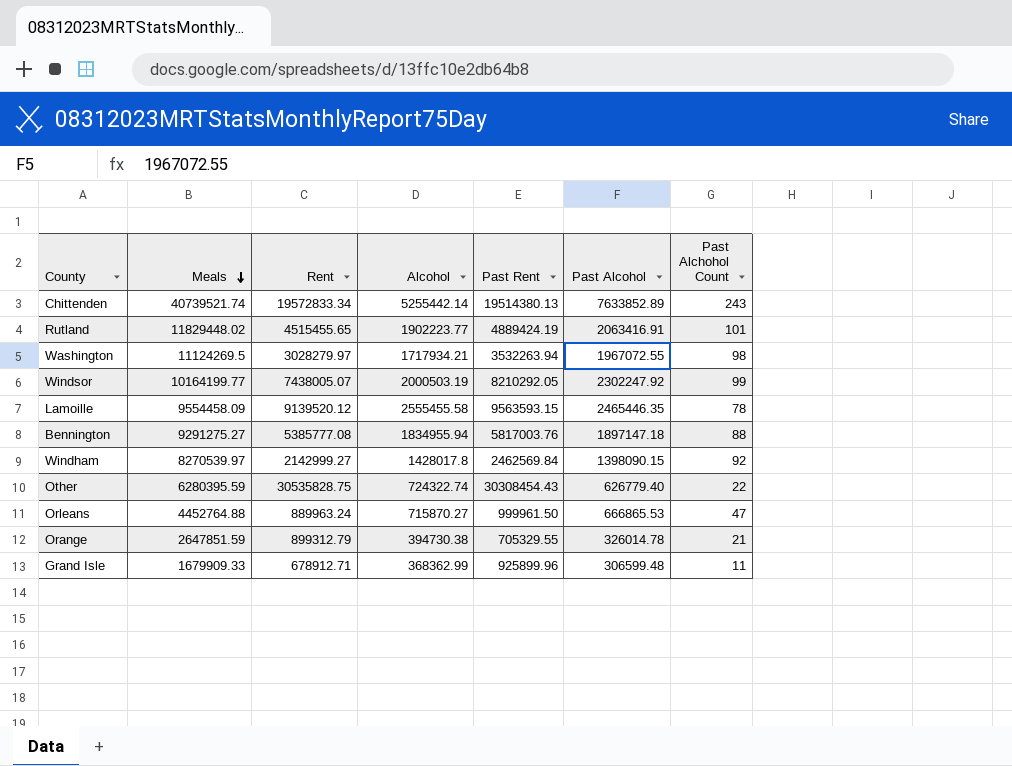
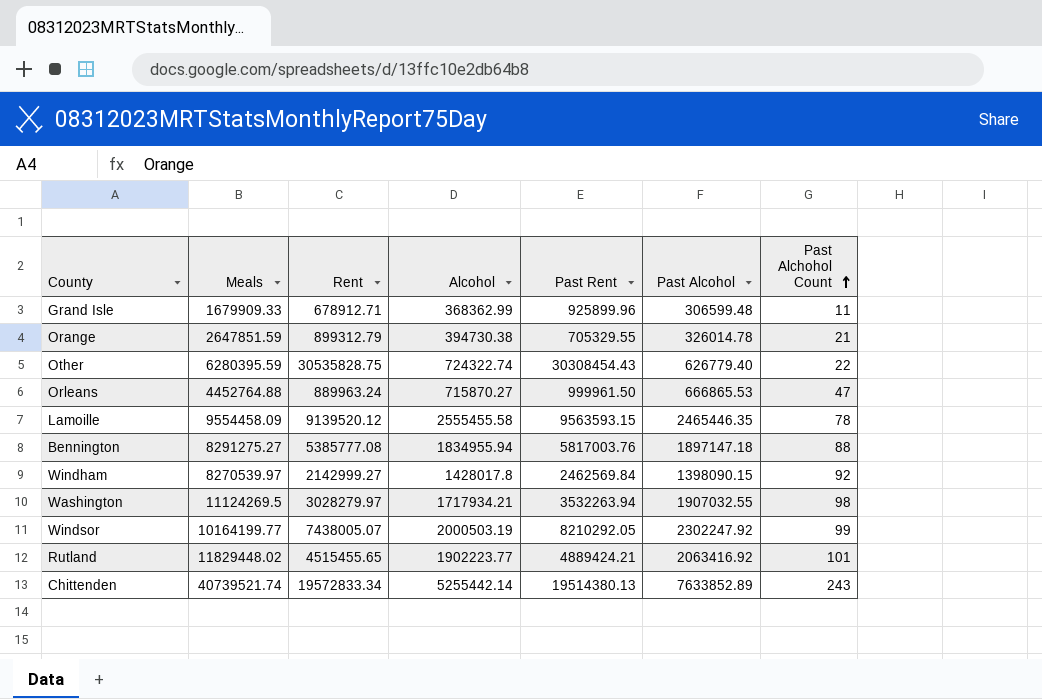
row order: Meals descending -> Past Alchohol Count ascending
Bennington | Meals: 9291275.27 -> 8291275.27
Washington | Past Alcohol: 1967072.55 -> 1907032.55
Rutland | Past Rent: 4889424.19 -> 4889424.21
Rutland | Past Alcohol: 2063416.91 -> 2063416.92

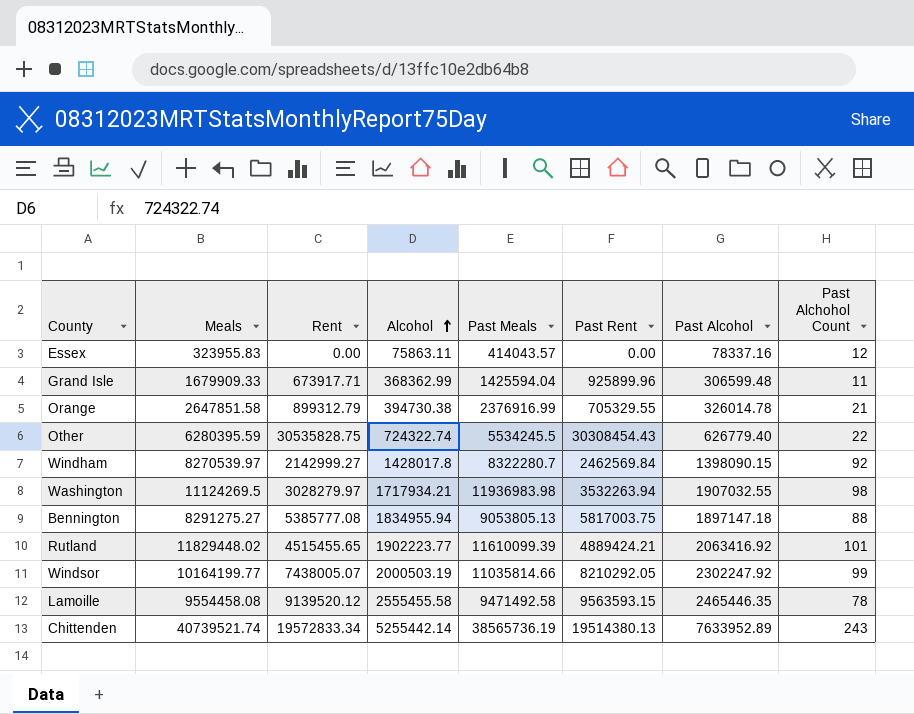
row order: Past Alchohol Count ascending -> Alcohol ascending
column Past Meals | position: none -> 5
row Orleans: 4452764.88 | 889963.24 | 715870.27 | 999961.50 | 666865.53 | 47 -> none
row Essex: none -> 323955.83 | 0.00 | 75863.11 | 414043.57 | 0.00 | 78337.16 | 12
Grand Isle | Rent: 678912.71 -> 673917.71
Orange | Meals: 2647851.59 -> 2647851.58
Bennington | Past Rent: 5817003.76 -> 5817003.75
Lamoille | Meals: 9554458.09 -> 9554458.08
Chittenden | Past Alcohol: 7633852.89 -> 7633952.89

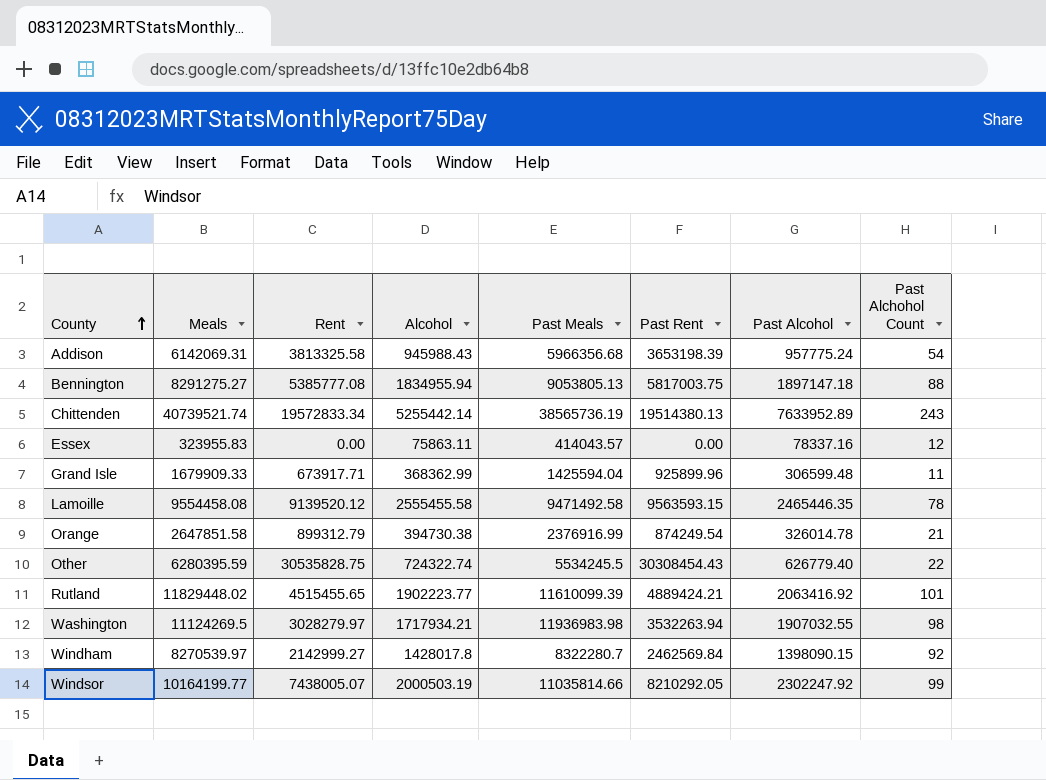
row order: Alcohol ascending -> County ascending
row Addison: none -> 6142069.31 | 3813325.58 | 945988.43 | 5966356.68 | 3653198.39 | 957775.24 | 54
Orange | Past Rent: 705329.55 -> 874249.54

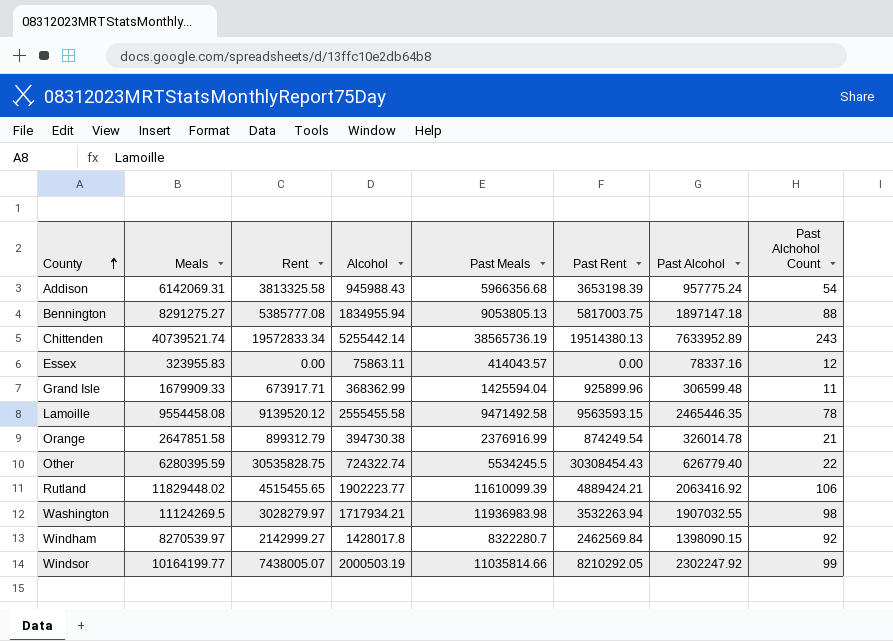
Rutland | Past Alchohol Count: 101 -> 106

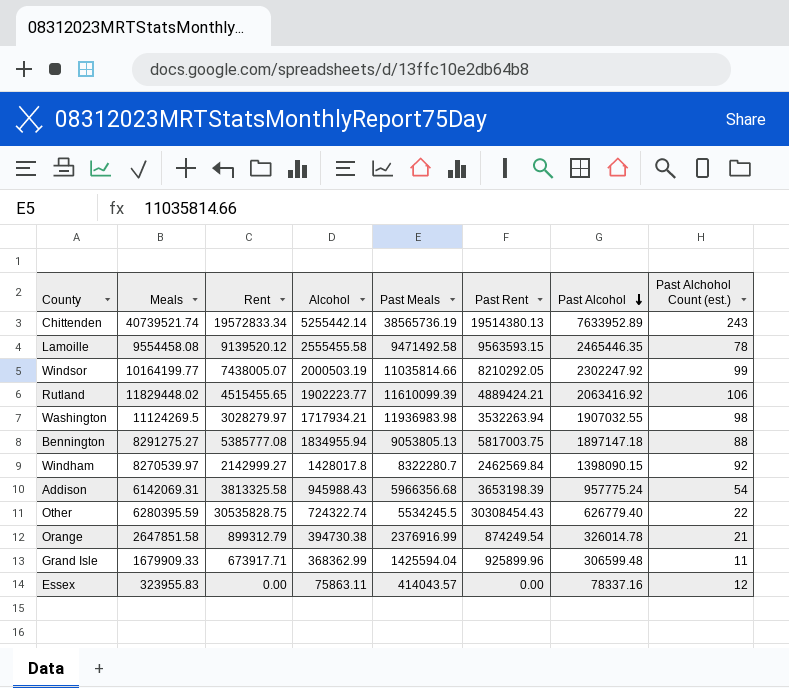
row order: County ascending -> Past Alcohol descending
column name: Past Alchohol Count -> Past Alchohol Count (est.)

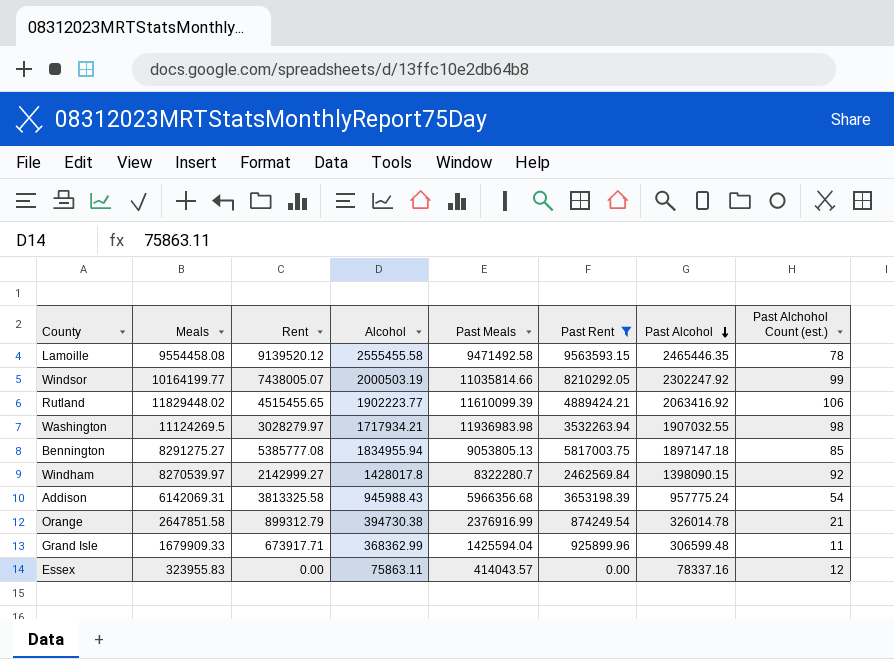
filter: none -> Past Rent <= 9563593.15
Bennington | Past Alchohol Count (est.): 88 -> 85

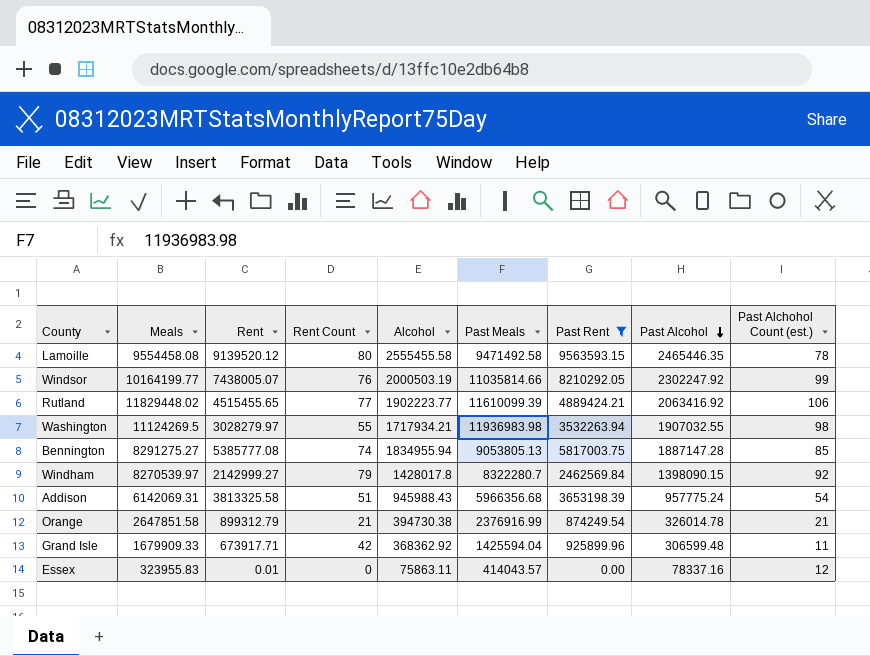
column Rent Count | position: none -> 4
Bennington | Past Alcohol: 1897147.18 -> 1887147.28
Grand Isle | Alcohol: 368362.99 -> 368362.92
Essex | Rent: 0.00 -> 0.01

